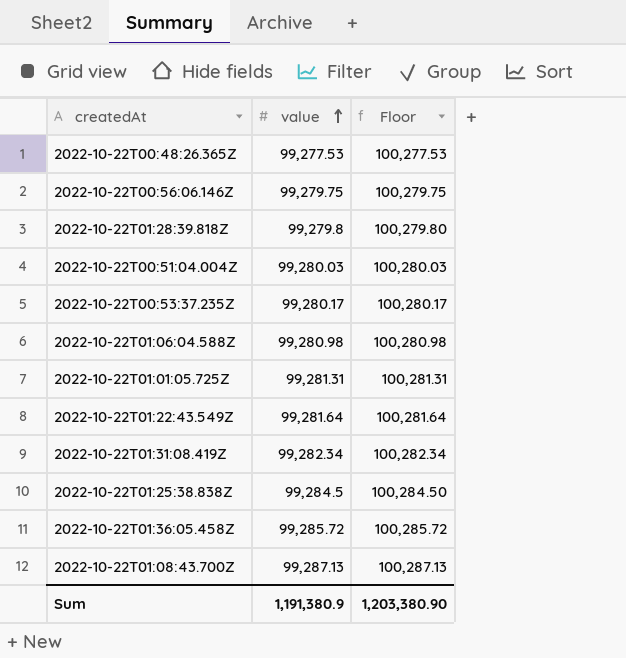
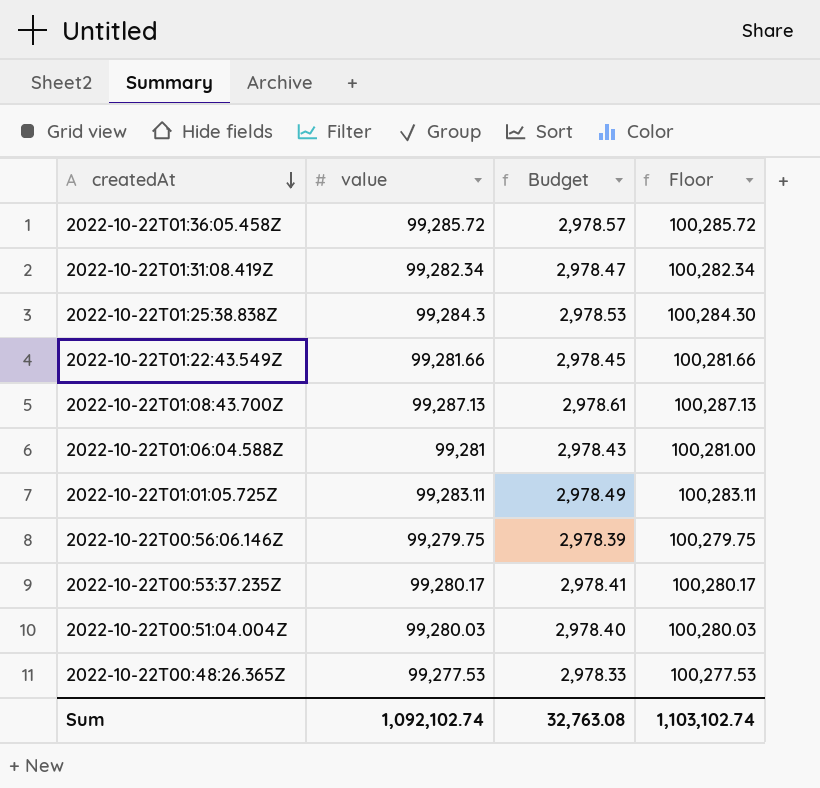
row order: value ascending -> createdAt descending
column Budget | formula: none -> [value] * 0.03
row 2022-10-22T01:28:39.818Z: 99,279.8 | 100,279.80 -> none
2022-10-22T01:25:38.838Z | value: 99,284.5 -> 99,284.3
2022-10-22T01:25:38.838Z | Floor: 100,284.50 -> 100,284.30
2022-10-22T01:22:43.549Z | value: 99,281.64 -> 99,281.66
2022-10-22T01:22:43.549Z | Floor: 100,281.64 -> 100,281.66
2022-10-22T01:06:04.588Z | value: 99,280.98 -> 99,281
2022-10-22T01:06:04.588Z | Floor: 100,280.98 -> 100,281.00
2022-10-22T01:01:05.725Z | value: 99,281.31 -> 99,283.11
2022-10-22T01:01:05.725Z | Floor: 100,281.31 -> 100,283.11
Sum | value: 1,191,380.9 -> 1,092,102.74
Sum | Floor: 1,203,380.90 -> 1,103,102.74

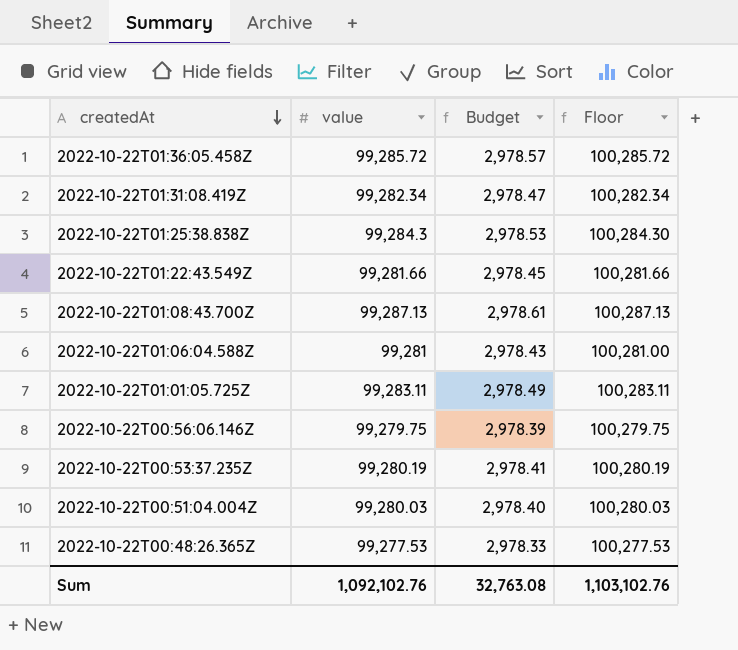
2022-10-22T00:53:37.235Z | value: 99,280.17 -> 99,280.19
2022-10-22T00:53:37.235Z | Floor: 100,280.17 -> 100,280.19
Sum | value: 1,092,102.74 -> 1,092,102.76
Sum | Floor: 1,103,102.74 -> 1,103,102.76

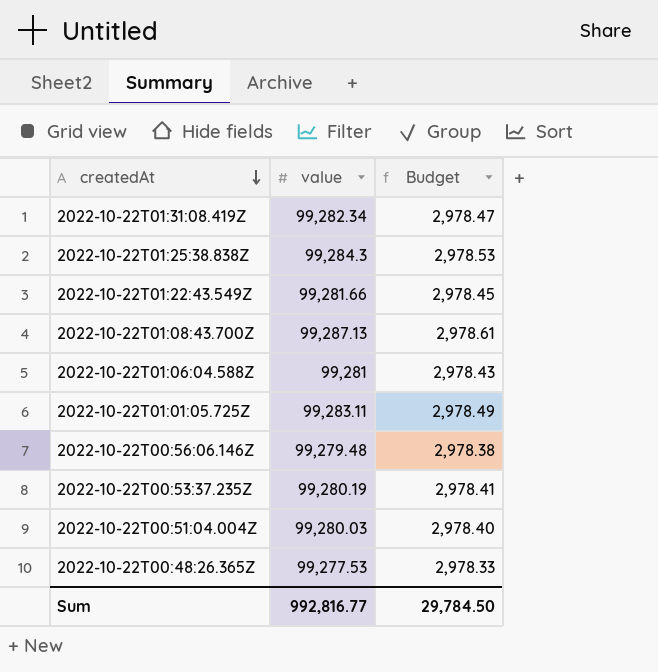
column Floor | formula: [value] + 1000 -> none
row 2022-10-22T01:36:05.458Z: 99,285.72 | 2,978.57 | 100,285.72 -> none
2022-10-22T00:56:06.146Z | value: 99,279.75 -> 99,279.48
2022-10-22T00:56:06.146Z | Budget: 2,978.39 -> 2,978.38
Sum | value: 1,092,102.76 -> 992,816.77
Sum | Budget: 32,763.08 -> 29,784.50

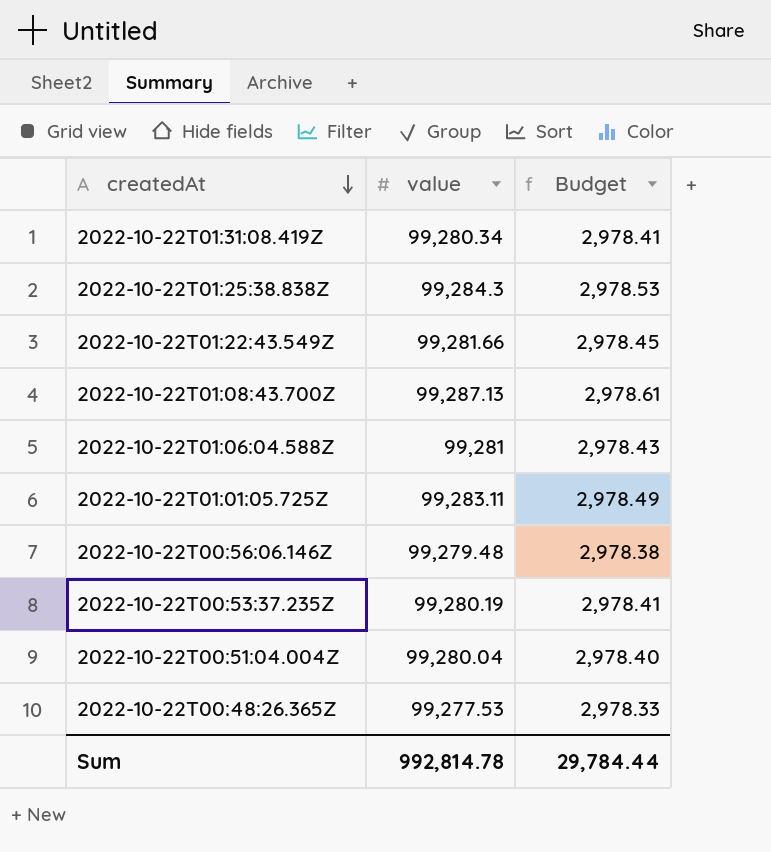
2022-10-22T01:31:08.419Z | value: 99,282.34 -> 99,280.34
2022-10-22T01:31:08.419Z | Budget: 2,978.47 -> 2,978.41
2022-10-22T00:51:04.004Z | value: 99,280.03 -> 99,280.04
Sum | value: 992,816.77 -> 992,814.78
Sum | Budget: 29,784.50 -> 29,784.44

